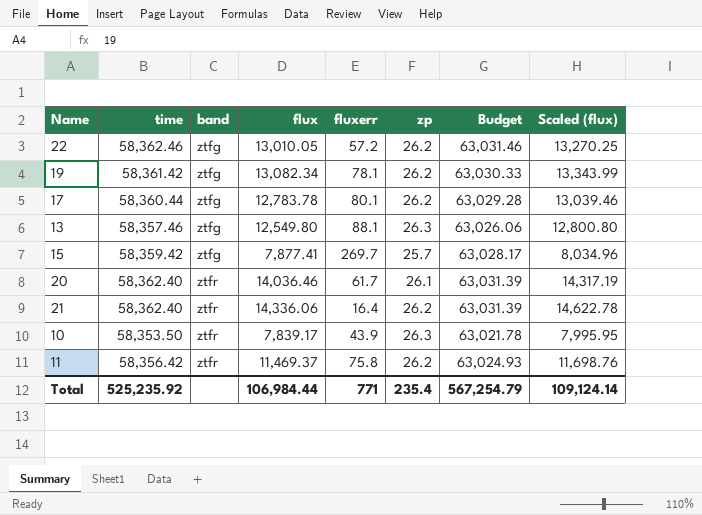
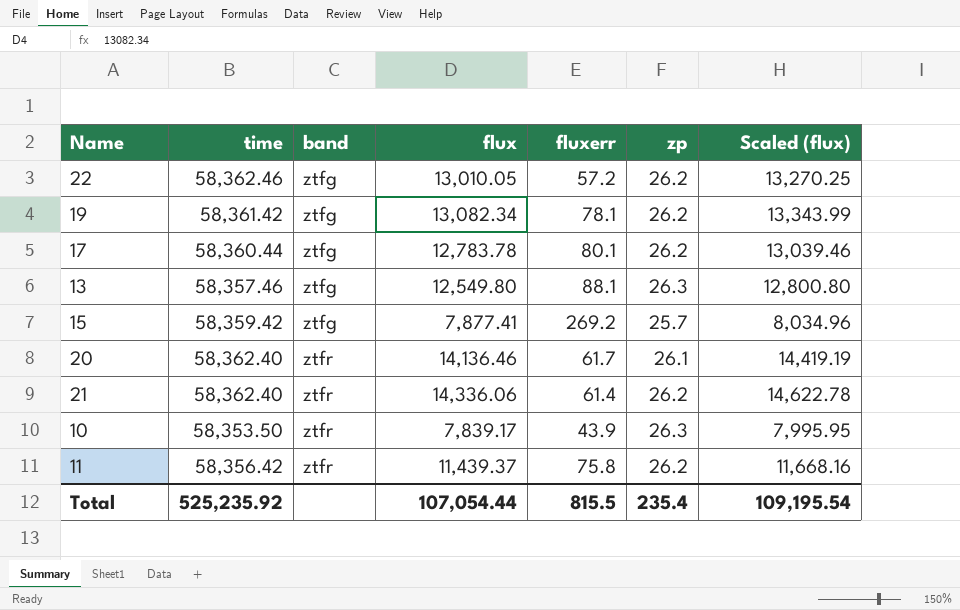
column Budget | formula: [time] * 1.08 -> none
15 | fluxerr: 269.7 -> 269.2
20 | flux: 14,036.46 -> 14,136.46
20 | Scaled (flux): 14,317.19 -> 14,419.19
21 | fluxerr: 16.4 -> 61.4
11 | flux: 11,469.37 -> 11,439.37
11 | Scaled (flux): 11,698.76 -> 11,668.16
Total | flux: 106,984.44 -> 107,054.44
Total | fluxerr: 771 -> 815.5
Total | Scaled (flux): 109,124.14 -> 109,195.54

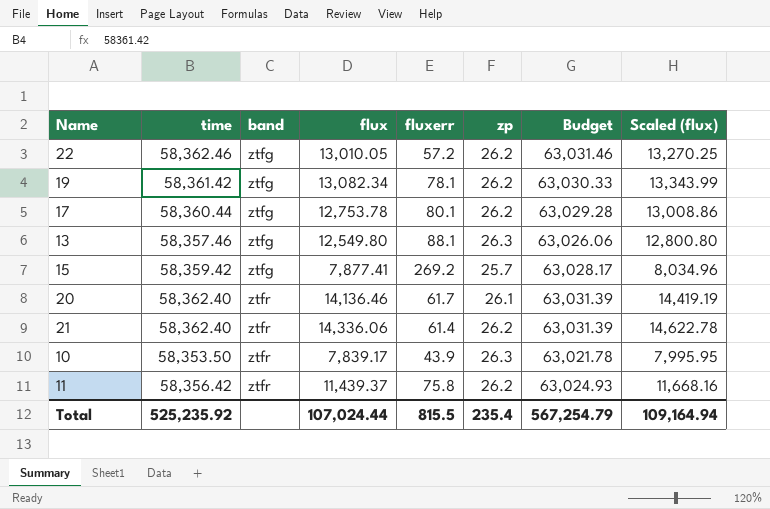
column Budget | formula: none -> [time] * 1.08
17 | flux: 12,783.78 -> 12,753.78
17 | Scaled (flux): 13,039.46 -> 13,008.86
Total | flux: 107,054.44 -> 107,024.44
Total | Scaled (flux): 109,195.54 -> 109,164.94

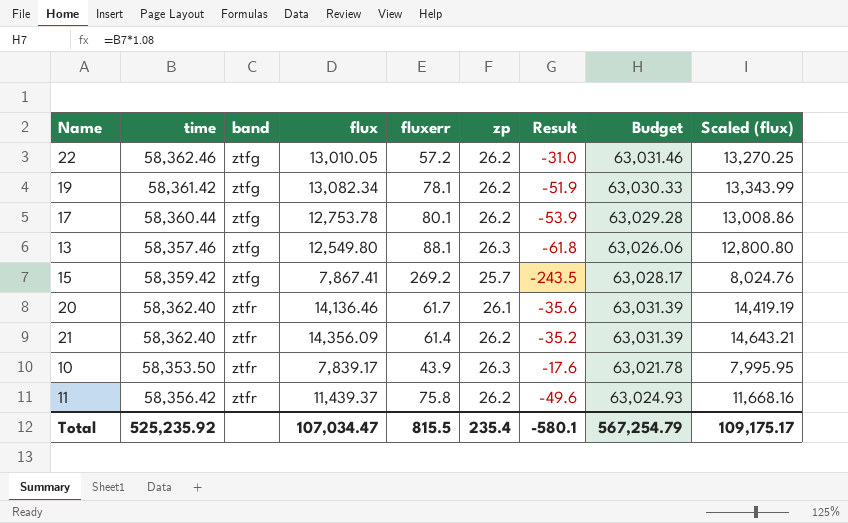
column Result | formula: none -> [zp] - [fluxerr]
15 | flux: 7,877.41 -> 7,867.41
15 | Scaled (flux): 8,034.96 -> 8,024.76
21 | flux: 14,336.06 -> 14,356.09
21 | Scaled (flux): 14,622.78 -> 14,643.21
Total | flux: 107,024.44 -> 107,034.47
Total | Scaled (flux): 109,164.94 -> 109,175.17

